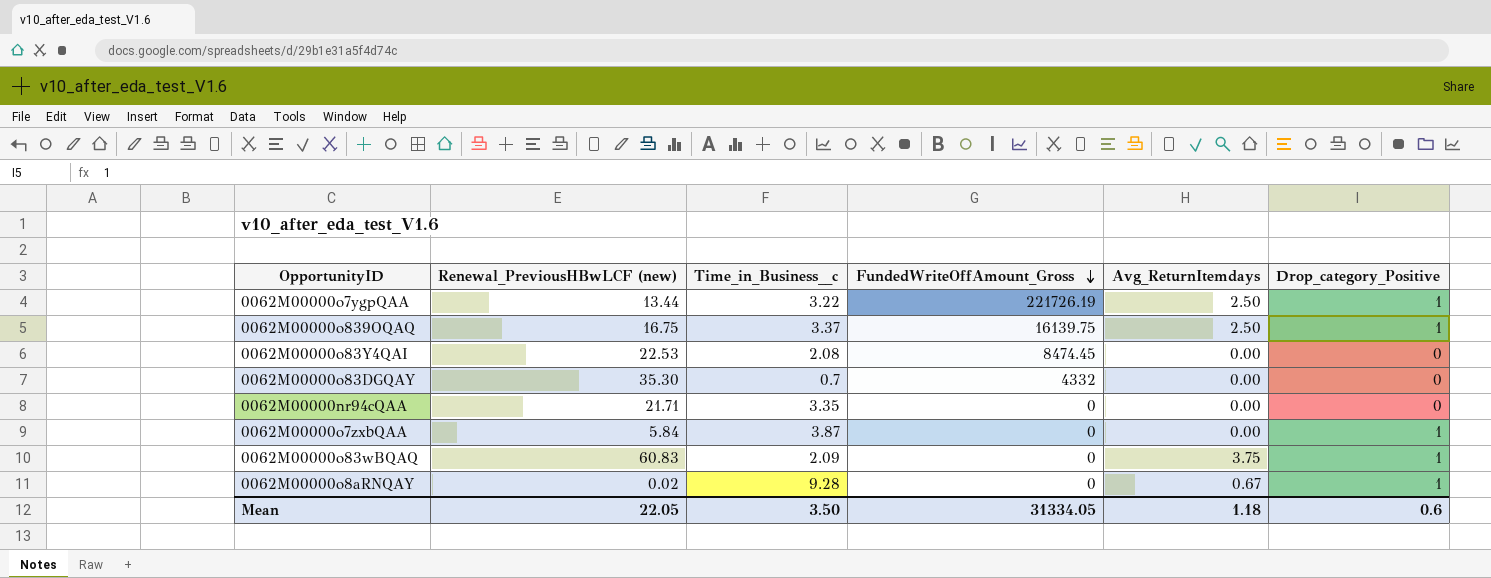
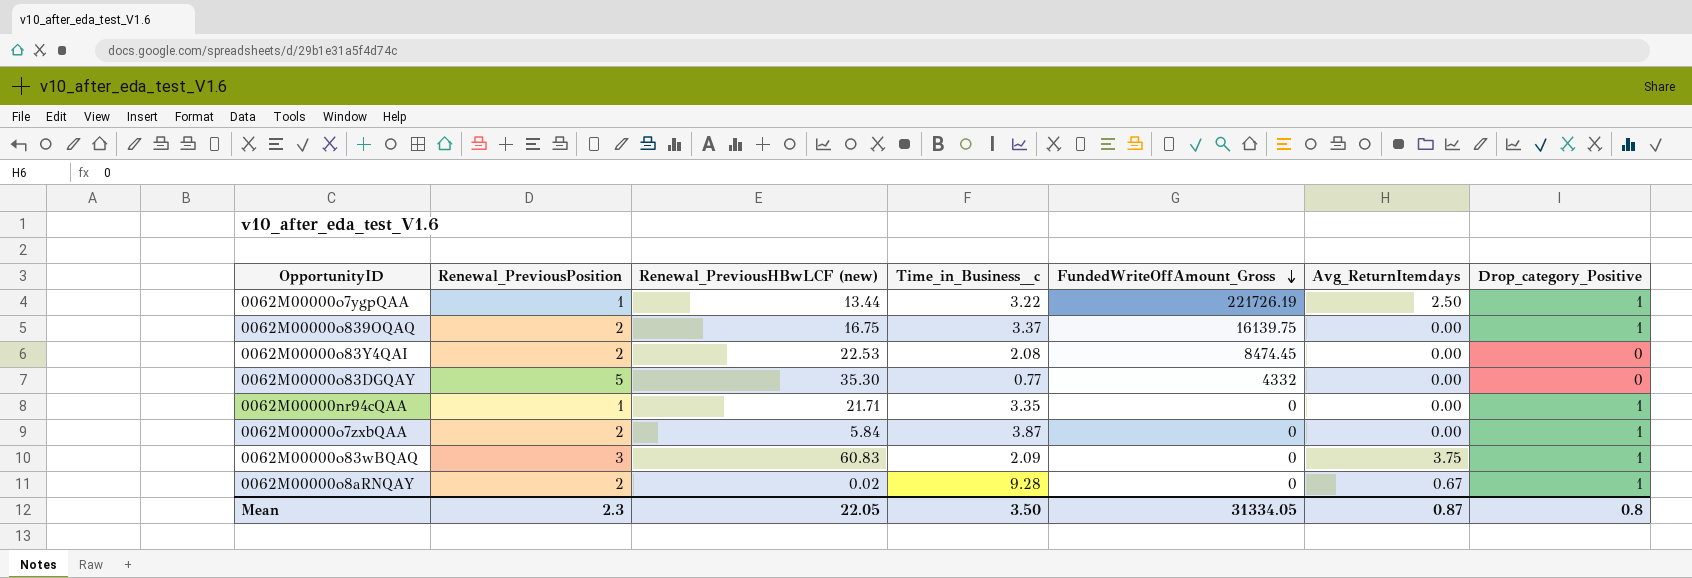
column Renewal_PreviousPosition | position: none -> 2
0062M00000o839OQAQ | Avg_ReturnItemdays: 2.50 -> 0.00
0062M00000o83DGQAY | Time_in_Business__c: 0.7 -> 0.77
0062M00000nr94cQAA | Drop_category_Positive: 0 -> 1
Mean | Avg_ReturnItemdays: 1.18 -> 0.87
Mean | Drop_category_Positive: 0.6 -> 0.8

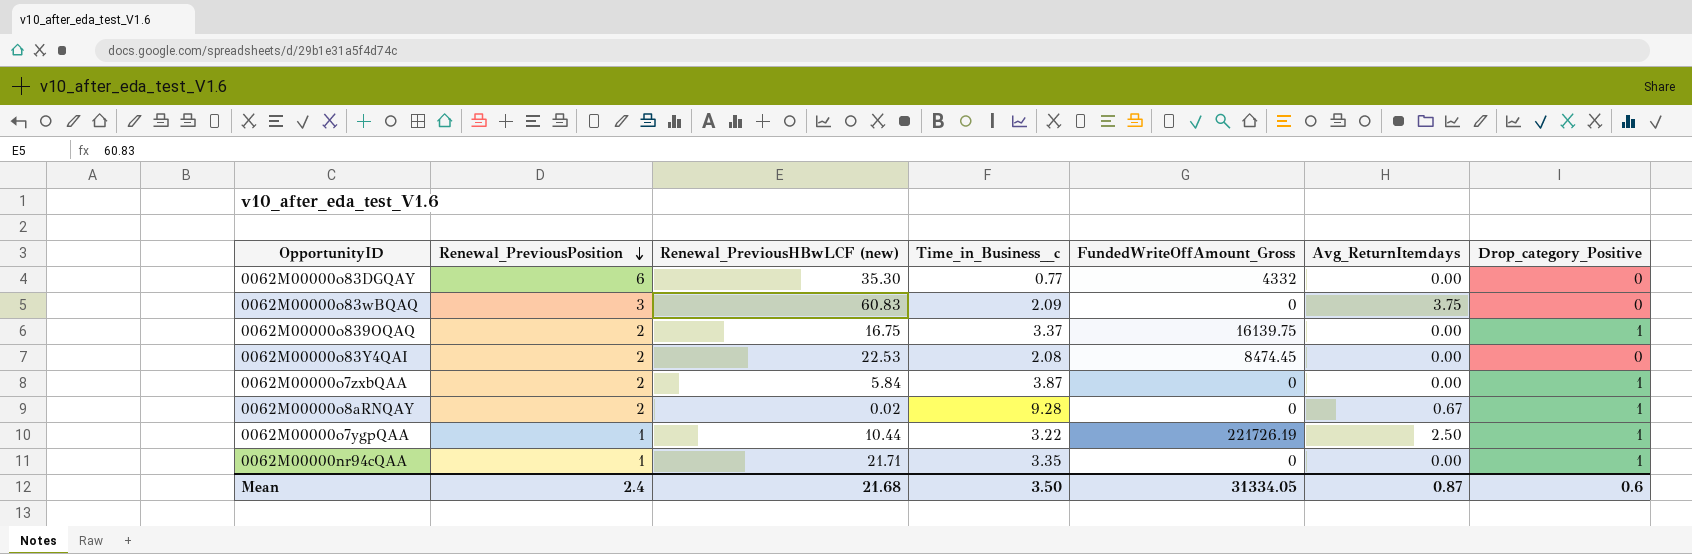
row order: FundedWriteOffAmount_Gross descending -> Renewal_PreviousPosition descending
0062M00000o83DGQAY | Renewal_PreviousPosition: 5 -> 6
0062M00000o83wBQAQ | Drop_category_Positive: 1 -> 0
0062M00000o7ygpQAA | Renewal_PreviousHBwLCF (new): 13.44 -> 10.44
Mean | Renewal_PreviousPosition: 2.3 -> 2.4
Mean | Renewal_PreviousHBwLCF (new): 22.05 -> 21.68
Mean | Drop_category_Positive: 0.8 -> 0.6

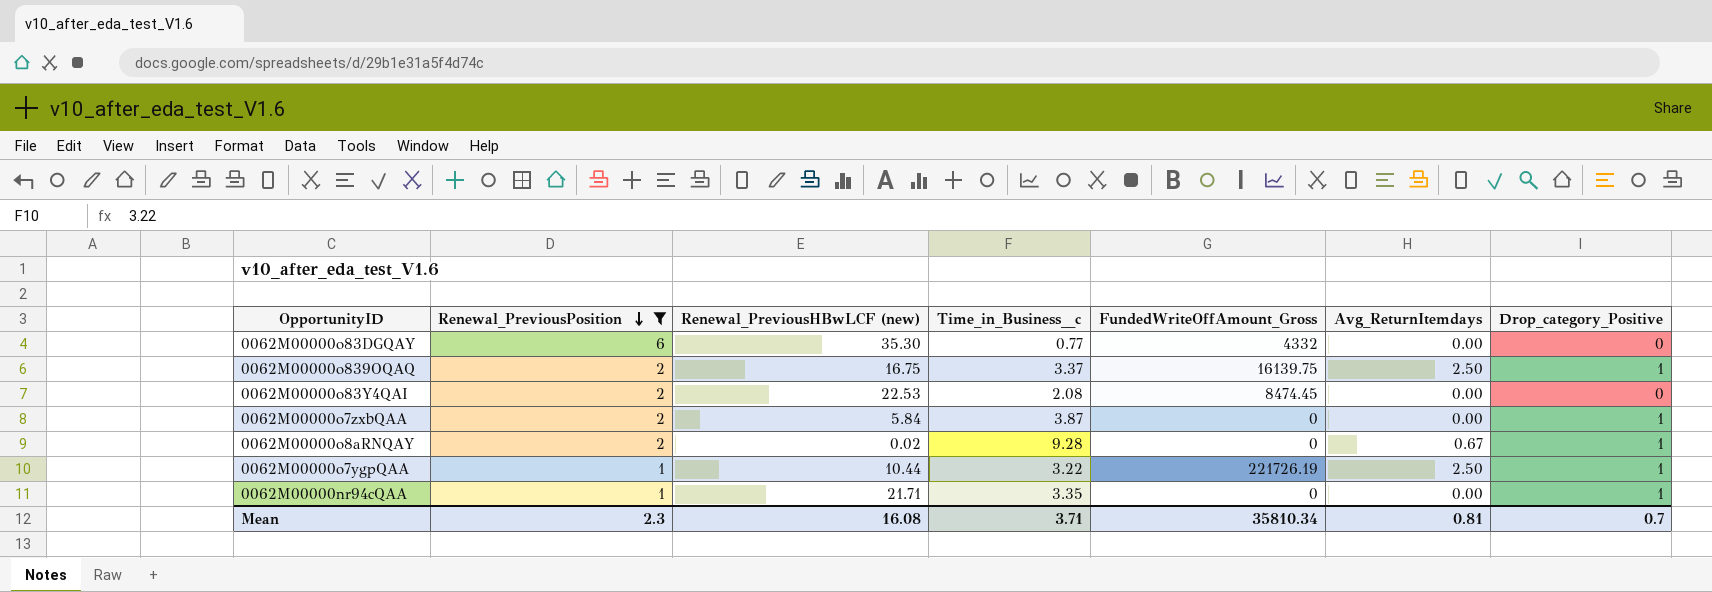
filter: none -> Renewal_PreviousPosition != 3
0062M00000o839OQAQ | Avg_ReturnItemdays: 0.00 -> 2.50
Mean | Renewal_PreviousPosition: 2.4 -> 2.3
Mean | Renewal_PreviousHBwLCF (new): 21.68 -> 16.08
Mean | Time_in_Business__c: 3.50 -> 3.71
Mean | FundedWriteOffAmount_Gross: 31334.05 -> 35810.34
Mean | Avg_ReturnItemdays: 0.87 -> 0.81
Mean | Drop_category_Positive: 0.6 -> 0.7

